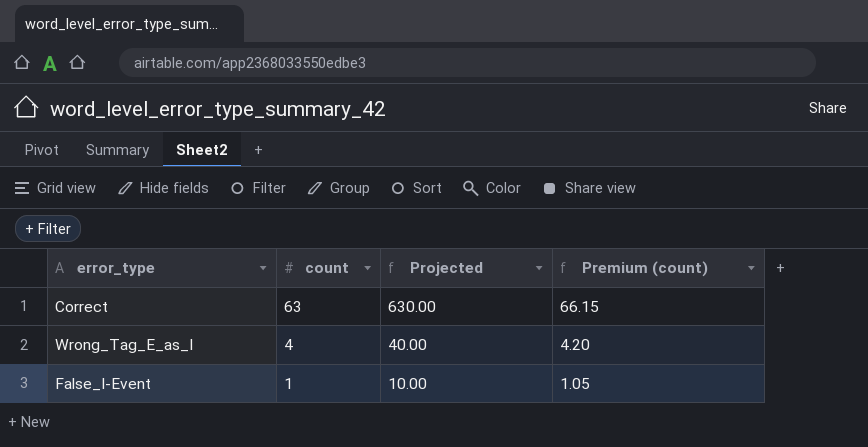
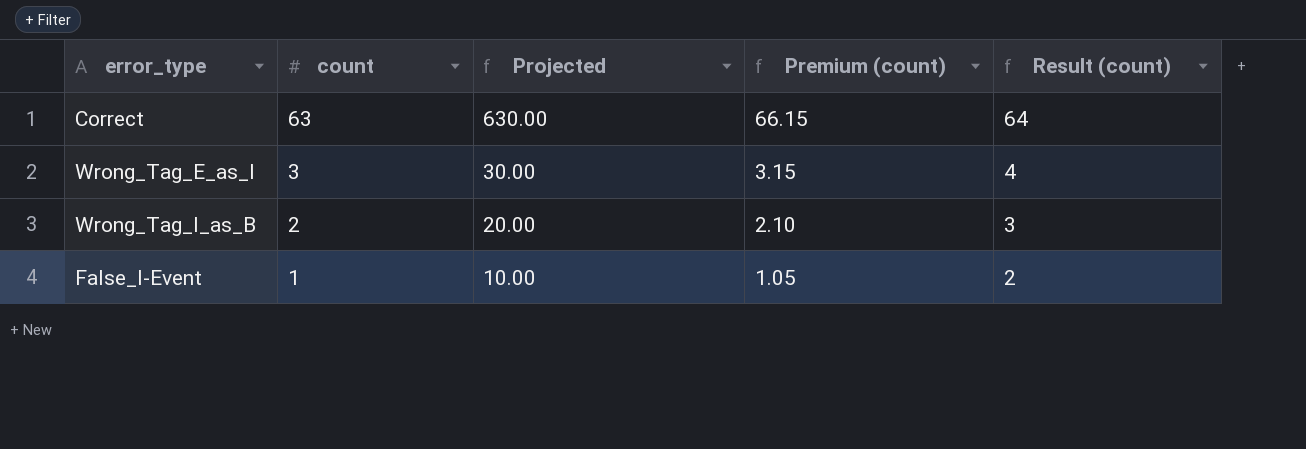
column Result (count) | formula: none -> [count] + 1
Wrong_Tag_E_as_I | count: 4 -> 3
Wrong_Tag_E_as_I | Projected: 40.00 -> 30.00
Wrong_Tag_E_as_I | Premium (count): 4.20 -> 3.15
row Wrong_Tag_I_as_B: none -> 2 | 20.00 | 2.10 | 3

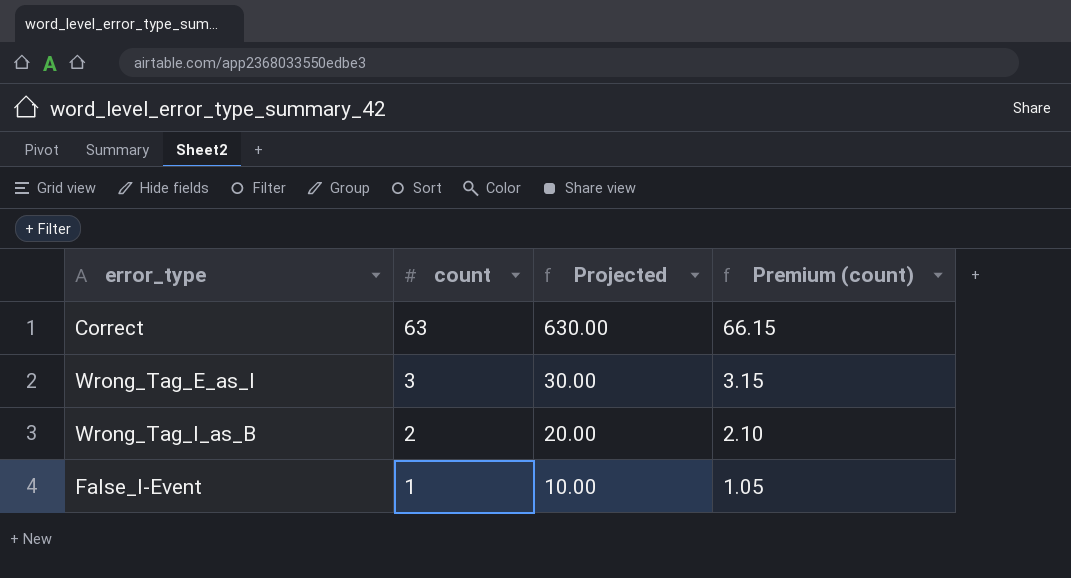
column Result (count) | formula: [count] + 1 -> none

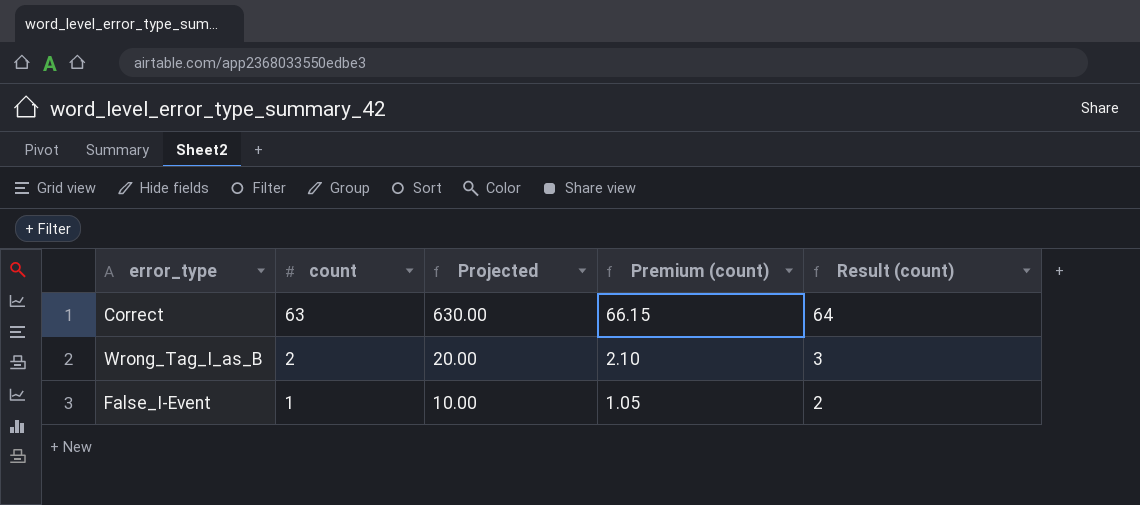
column Result (count) | formula: none -> [count] + 1
row Wrong_Tag_E_as_I: 3 | 30.00 | 3.15 -> none

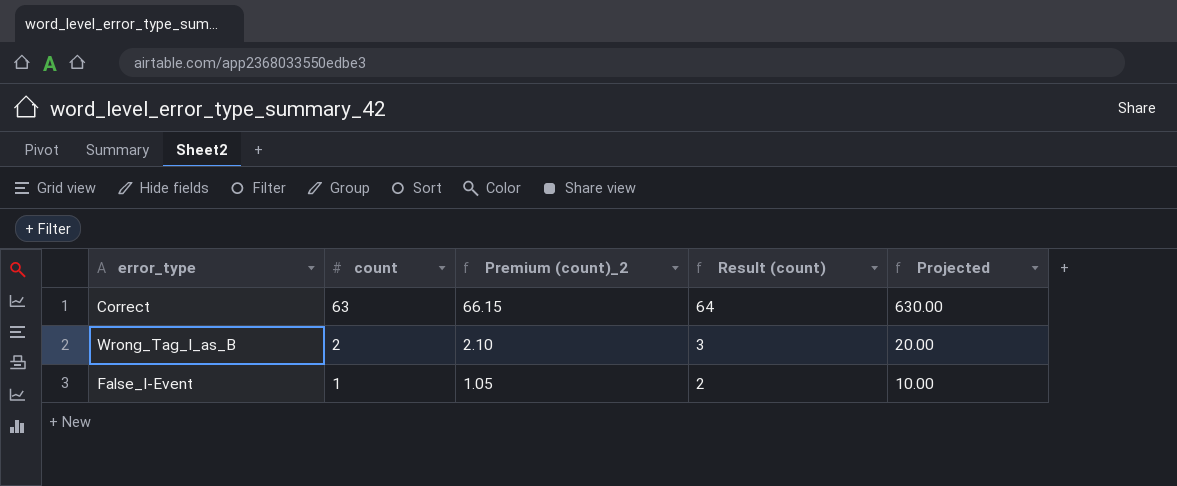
column name: Premium (count) -> Premium (count)_2
column Projected | position: 3 -> 5

